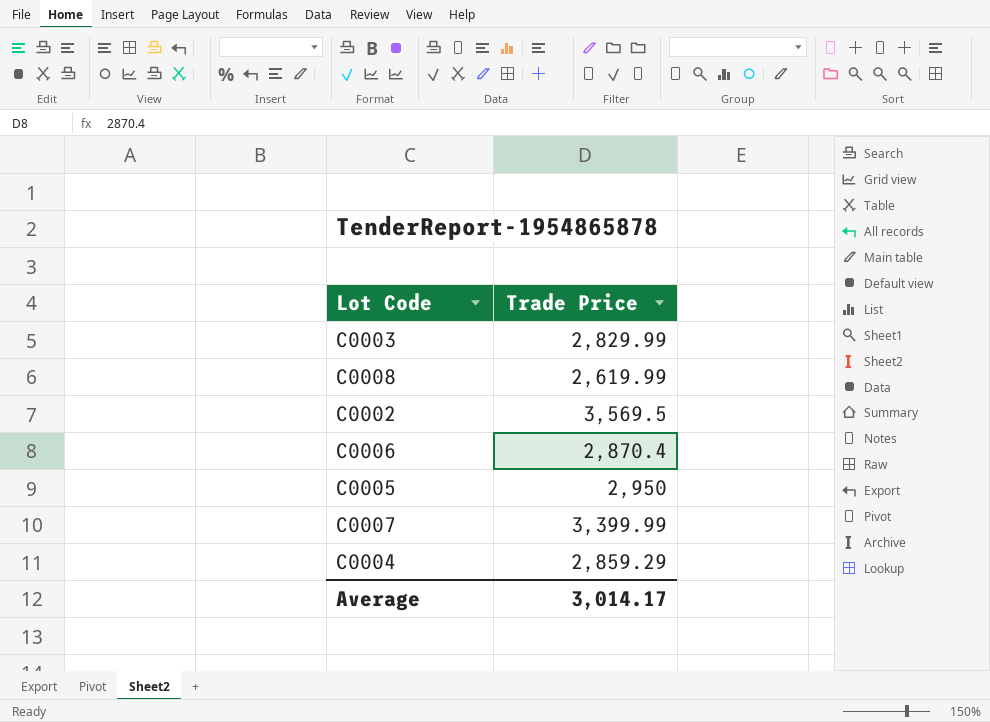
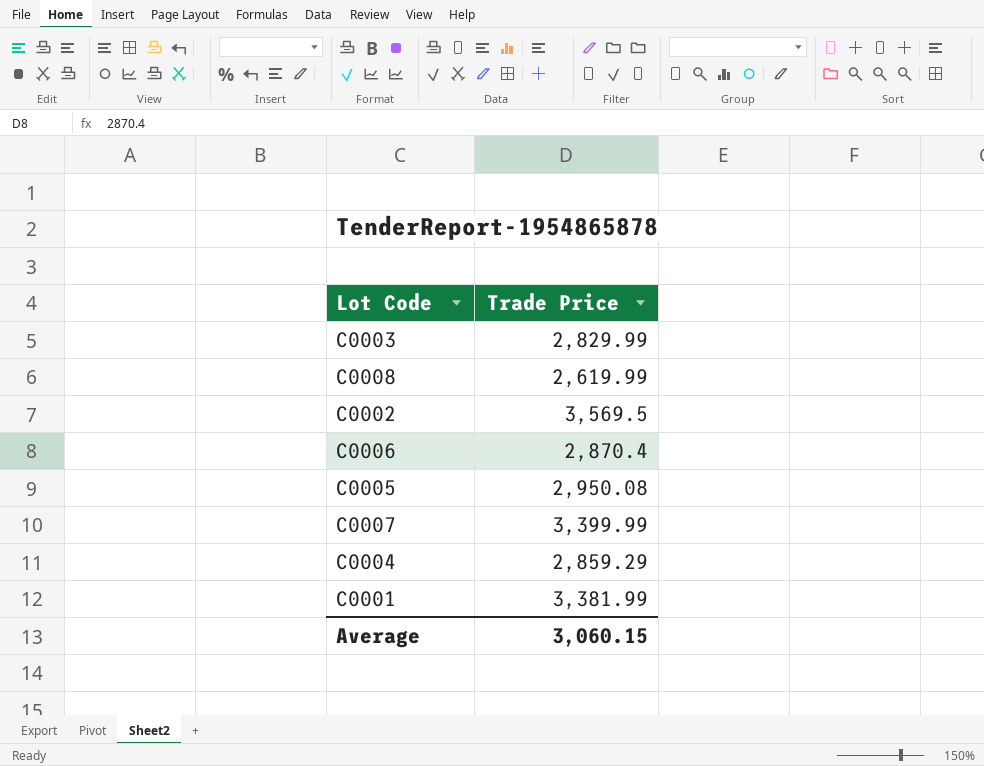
C0005 | Trade Price: 2,950 -> 2,950.08
row C0001: none -> 3,381.99
Average | Trade Price: 3,014.17 -> 3,060.15

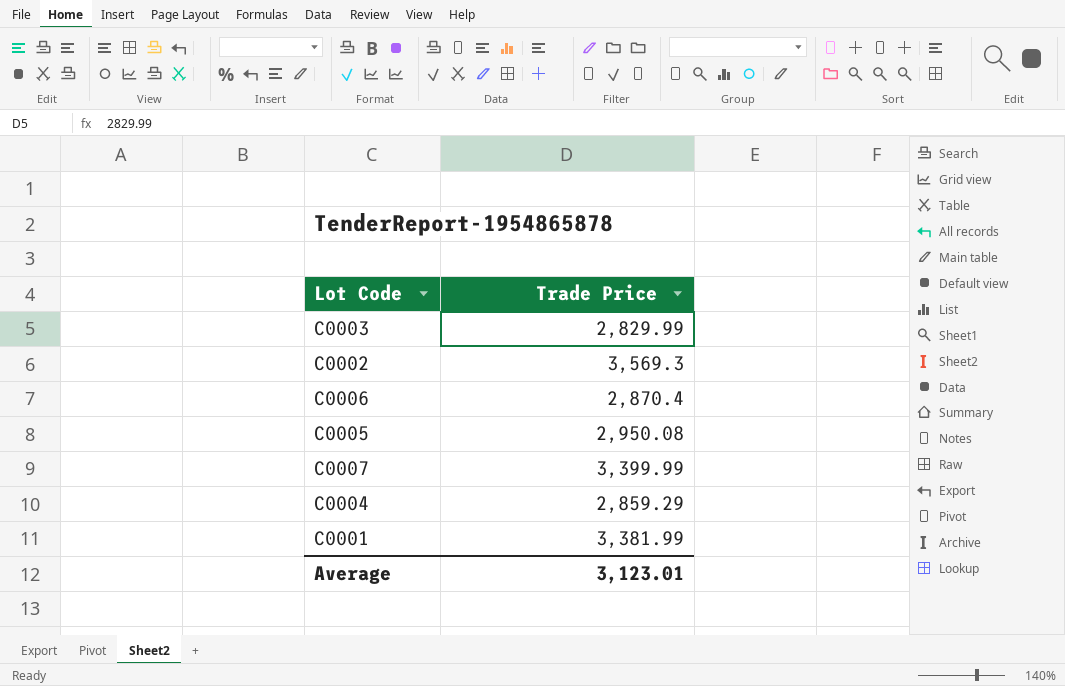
row C0008: 2,619.99 -> none
C0002 | Trade Price: 3,569.5 -> 3,569.3
Average | Trade Price: 3,060.15 -> 3,123.01

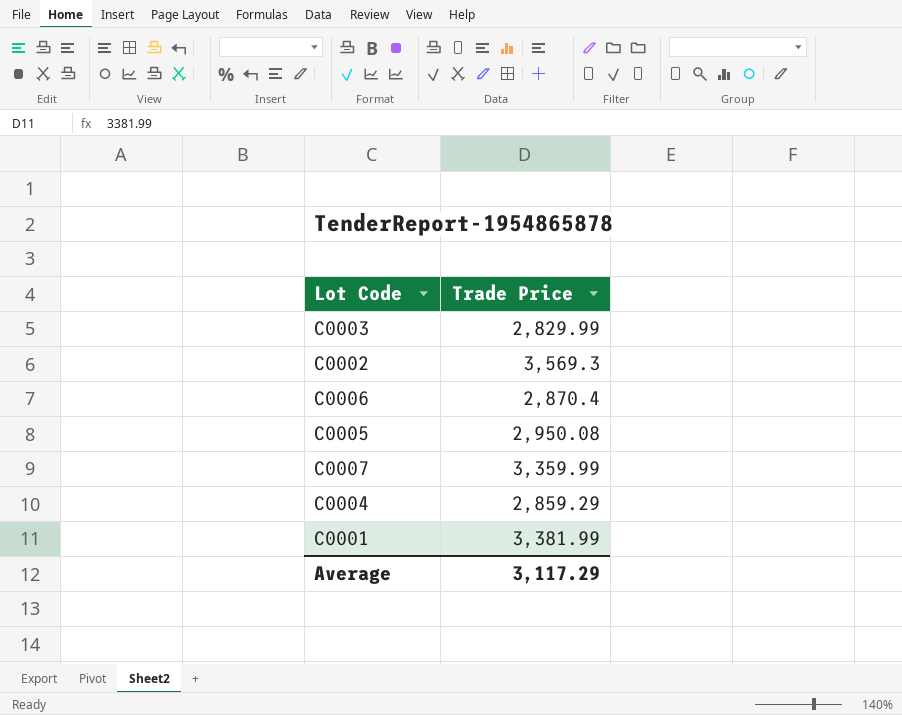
C0007 | Trade Price: 3,399.99 -> 3,359.99
Average | Trade Price: 3,123.01 -> 3,117.29

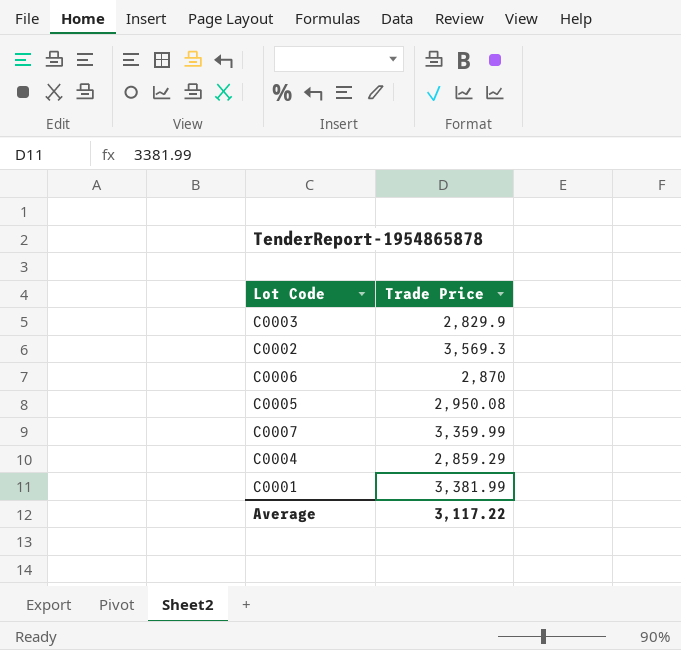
C0003 | Trade Price: 2,829.99 -> 2,829.9
C0006 | Trade Price: 2,870.4 -> 2,870
Average | Trade Price: 3,117.29 -> 3,117.22

